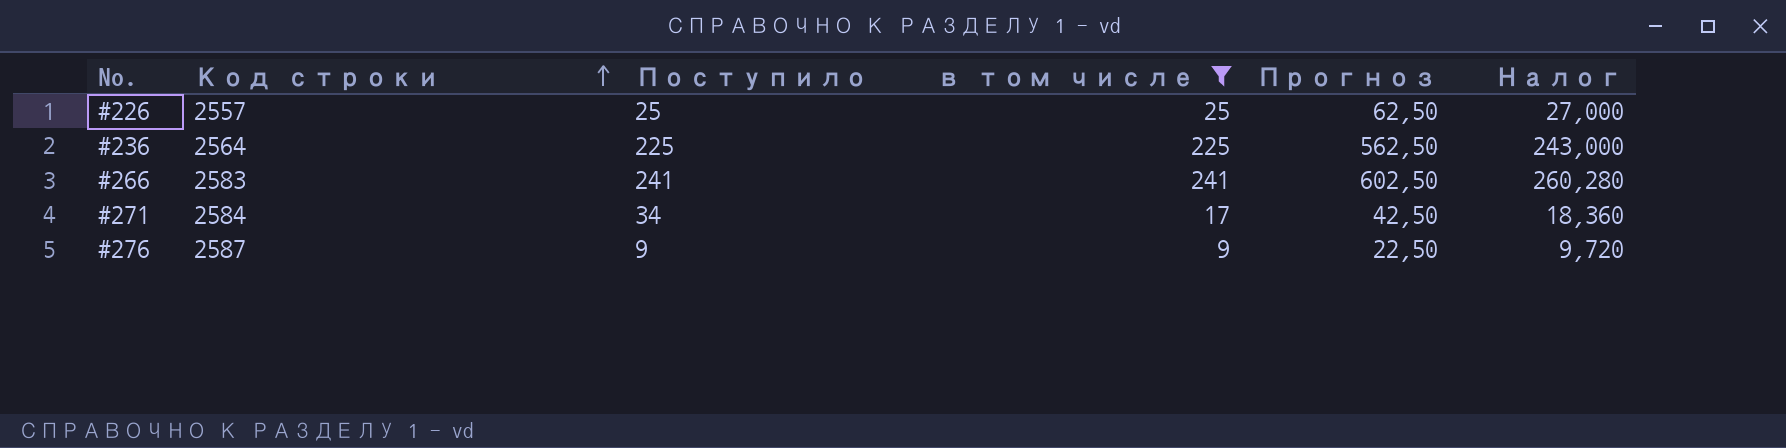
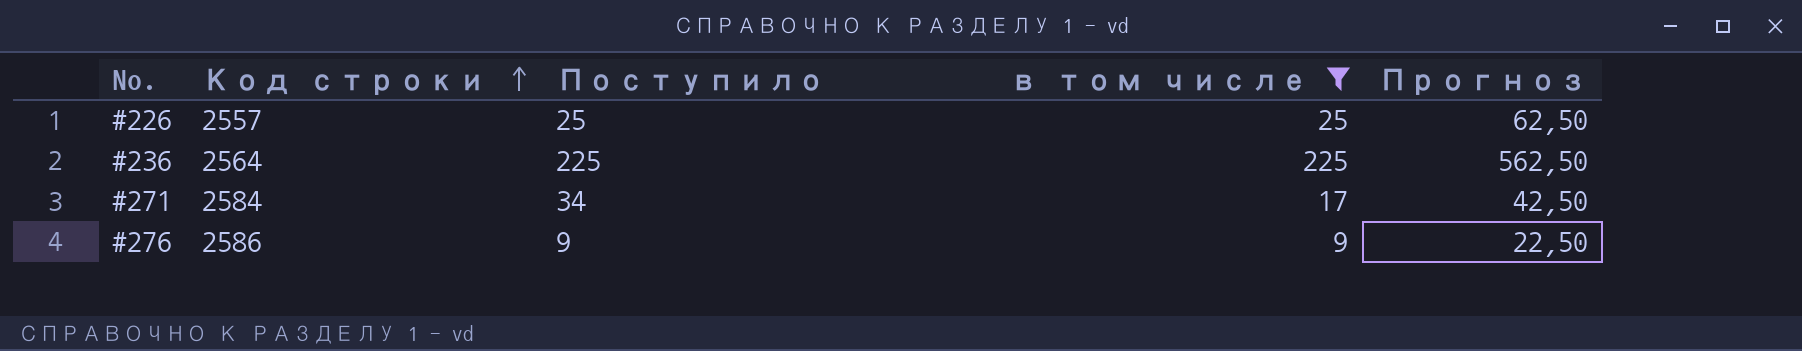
column Налог | formula: [в том числе] * 1,08 -> none
row #266: 2583 | 241 | 241 | 602,50 | 260,280 -> none
#276 | Код строки: 2587 -> 2586

